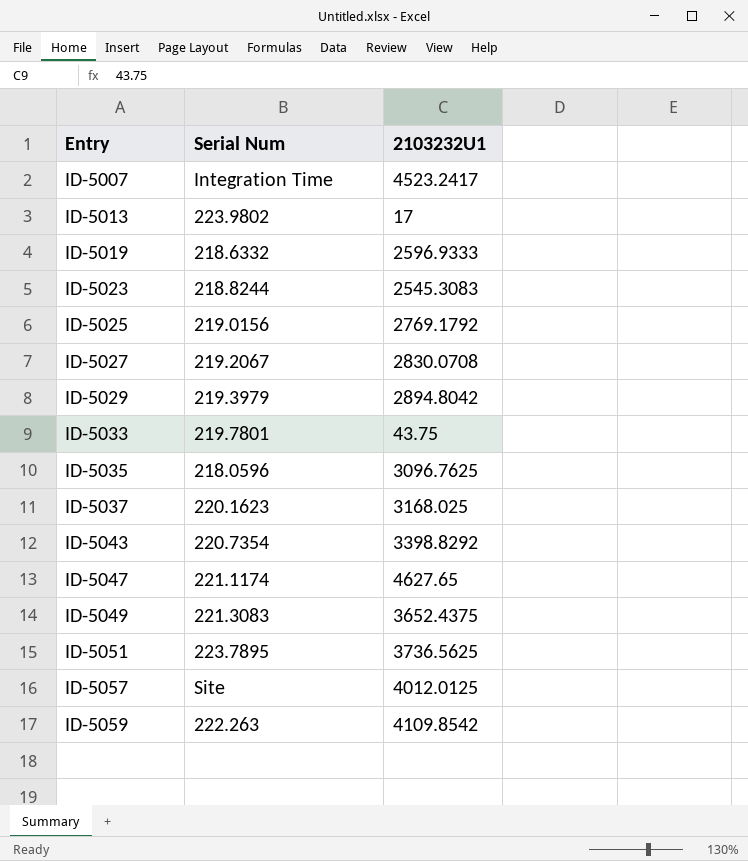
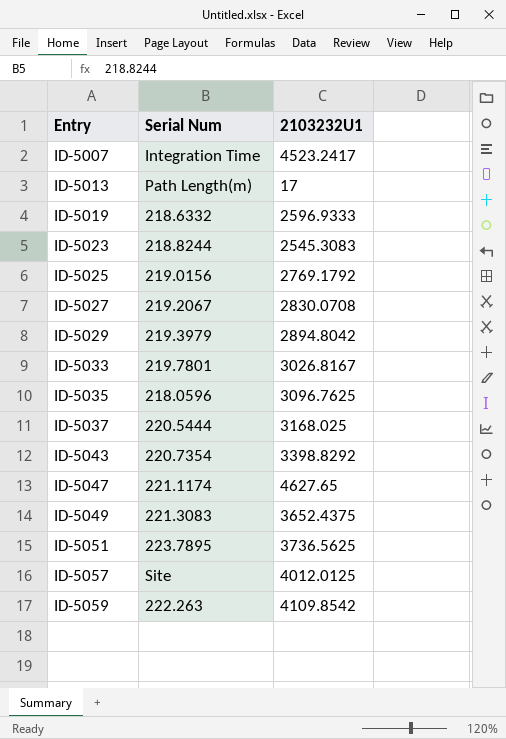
ID-5013 | Serial Num: 223.9802 -> Path Length(m)
ID-5033 | 2103232U1: 43.75 -> 3026.8167
ID-5037 | Serial Num: 220.1623 -> 220.5444

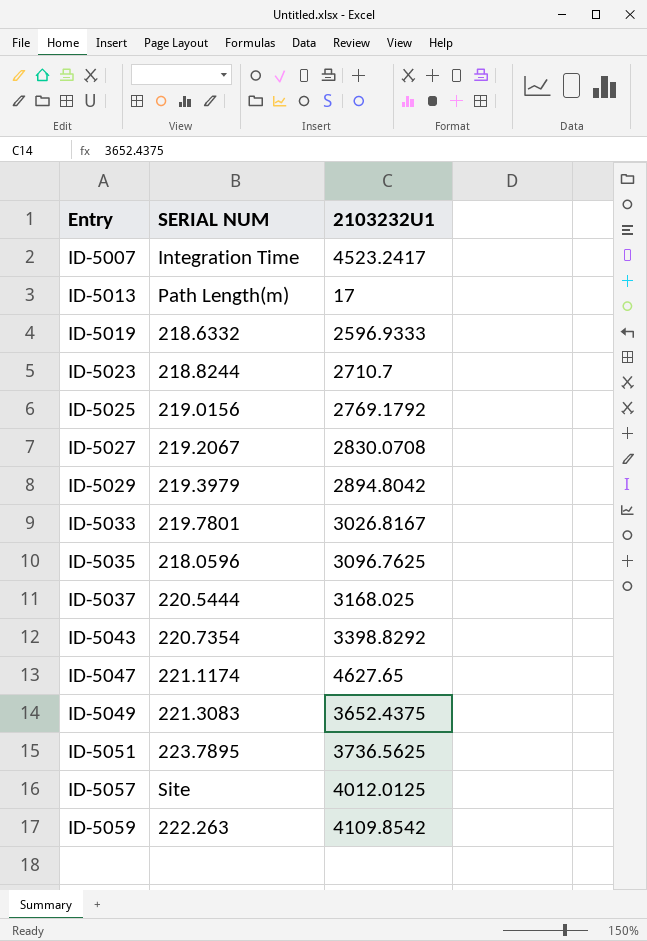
column name: Serial Num -> SERIAL NUM
ID-5023 | 2103232U1: 2545.3083 -> 2710.7

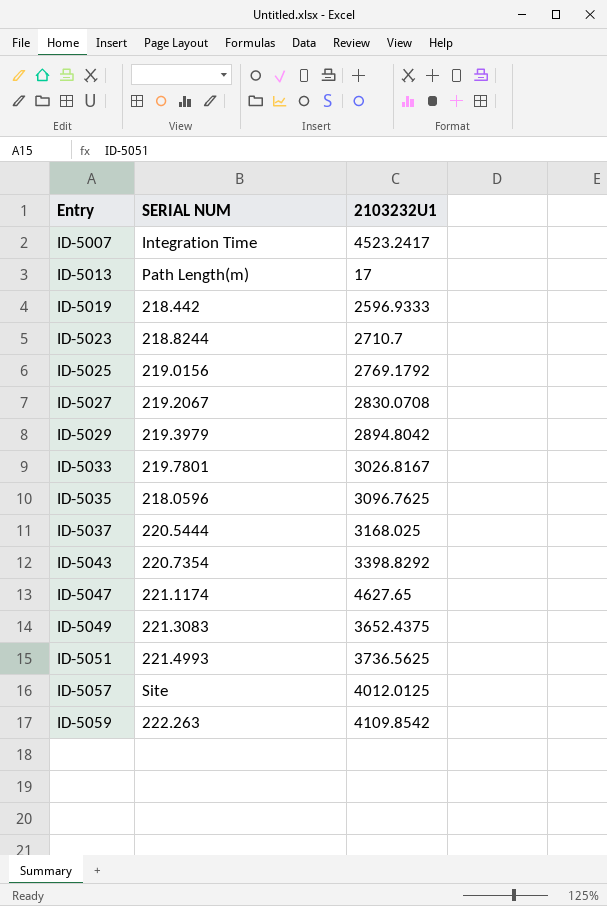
ID-5019 | SERIAL NUM: 218.6332 -> 218.442
ID-5051 | SERIAL NUM: 223.7895 -> 221.4993

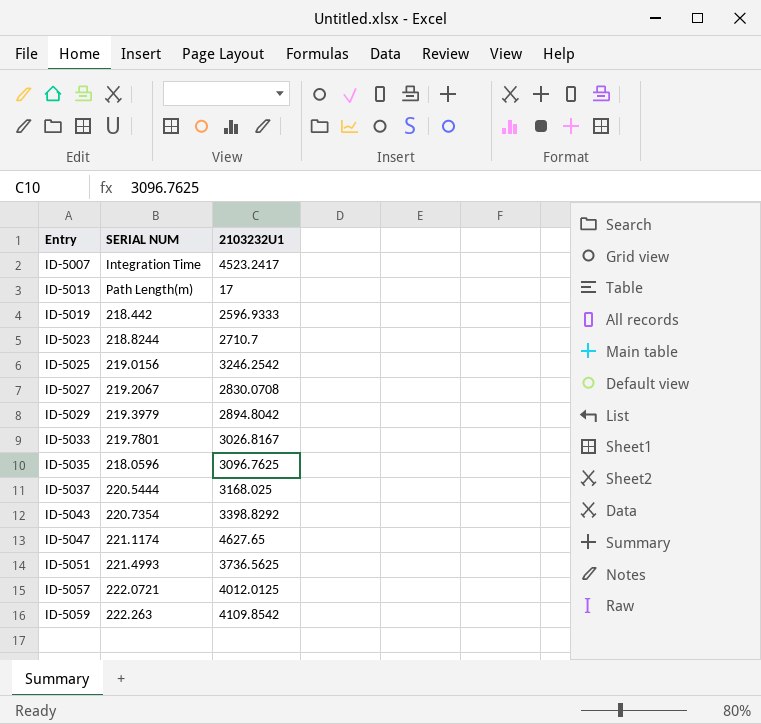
row ID-5049: 221.3083 | 3652.4375 -> none
ID-5025 | 2103232U1: 2769.1792 -> 3246.2542
ID-5057 | SERIAL NUM: Site -> 222.0721

